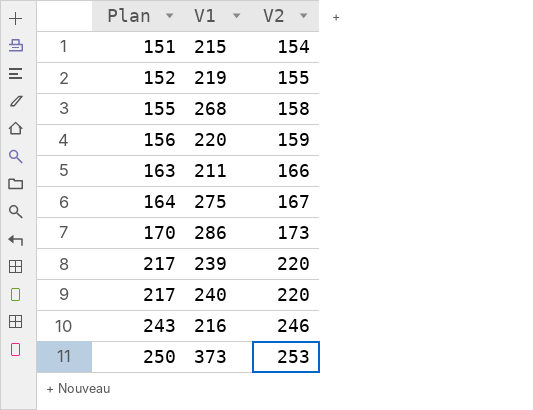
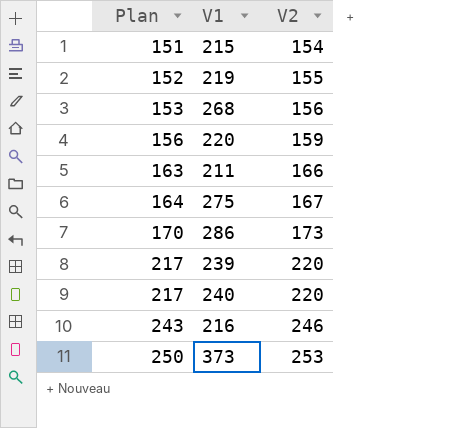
268 | Plan: 155 -> 153
268 | V2: 158 -> 156

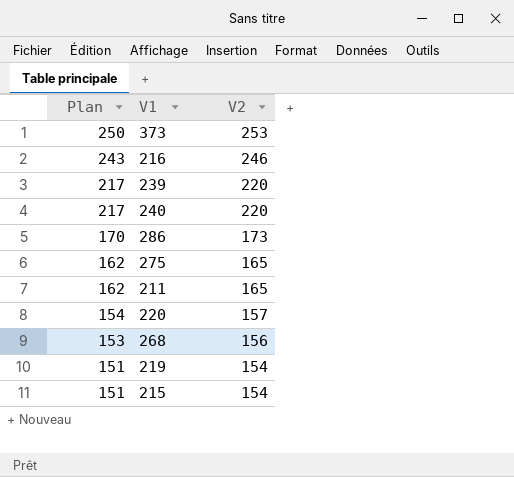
row order: Plan ascending -> Plan descending
275 | Plan: 164 -> 162
275 | V2: 167 -> 165
211 | Plan: 163 -> 162
211 | V2: 166 -> 165
220 | Plan: 156 -> 154
220 | V2: 159 -> 157
219 | Plan: 152 -> 151
219 | V2: 155 -> 154

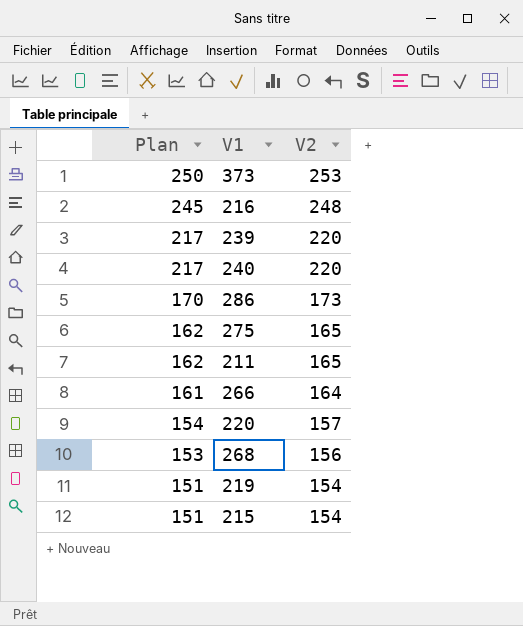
216 | Plan: 243 -> 245
216 | V2: 246 -> 248
row 266: none -> 161 | 164

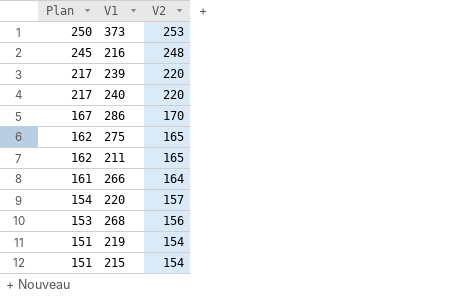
286 | Plan: 170 -> 167
286 | V2: 173 -> 170

